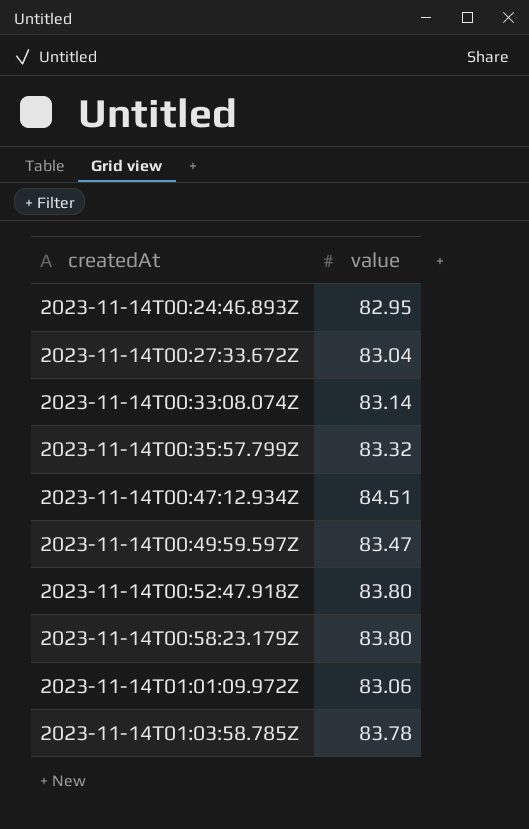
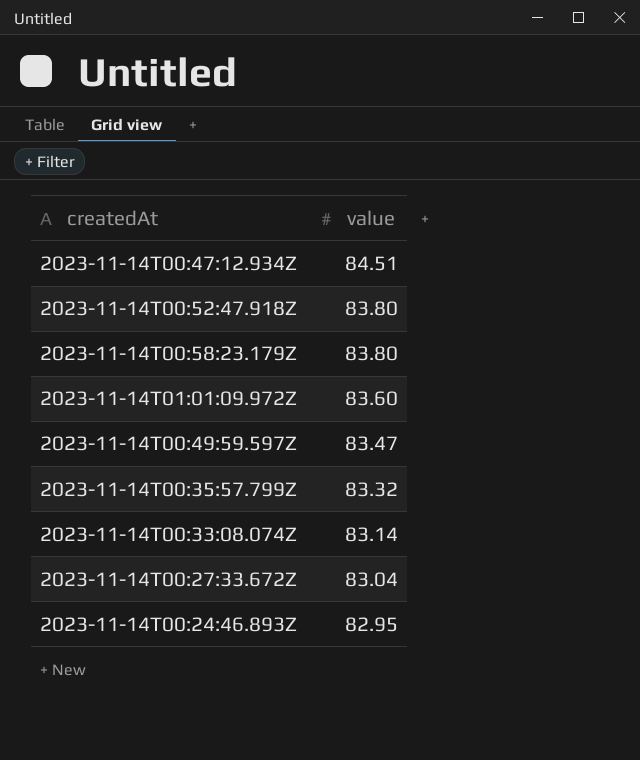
row order: createdAt ascending -> value descending
row 2023-11-14T01:03:58.785Z: 83.78 -> none
2023-11-14T01:01:09.972Z | value: 83.06 -> 83.60

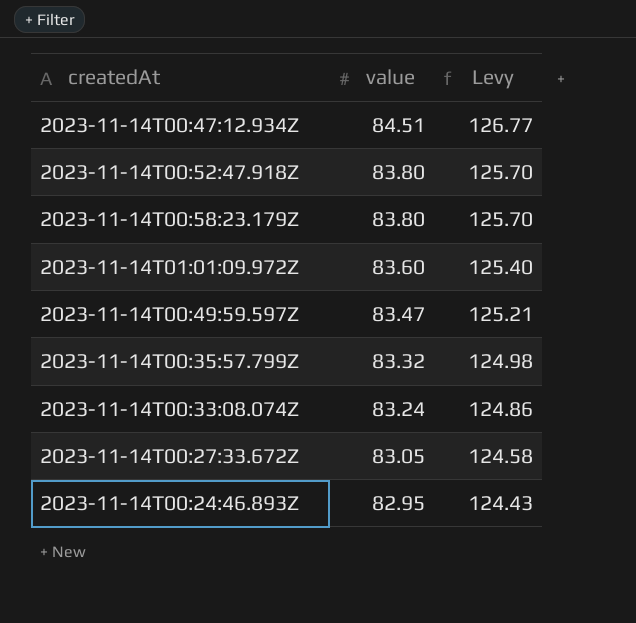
column Levy | formula: none -> [value] * 1.5
2023-11-14T00:33:08.074Z | value: 83.14 -> 83.24
2023-11-14T00:27:33.672Z | value: 83.04 -> 83.05

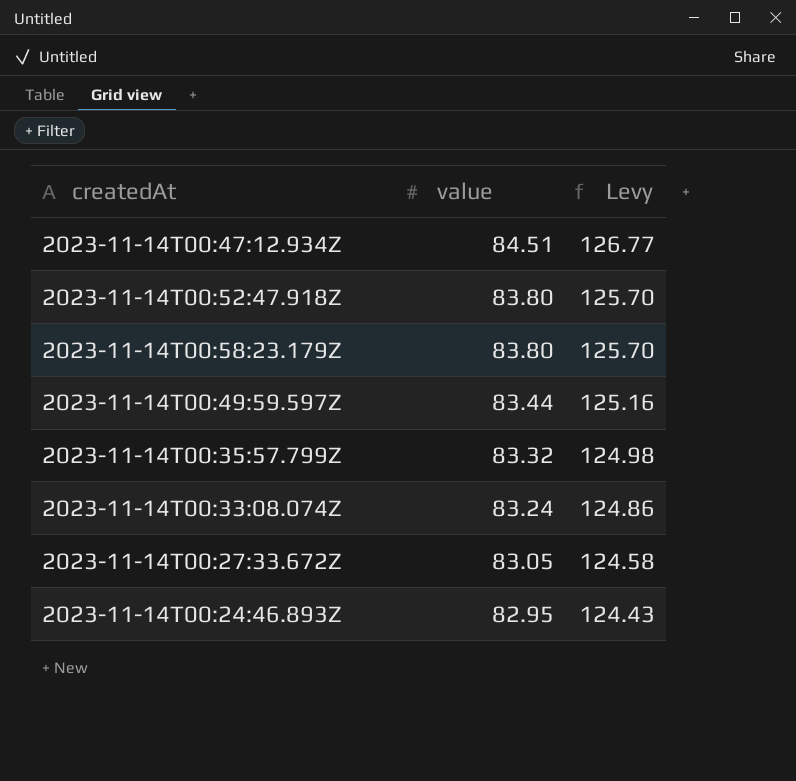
row 2023-11-14T01:01:09.972Z: 83.60 | 125.40 -> none
2023-11-14T00:49:59.597Z | value: 83.47 -> 83.44
2023-11-14T00:49:59.597Z | Levy: 125.21 -> 125.16

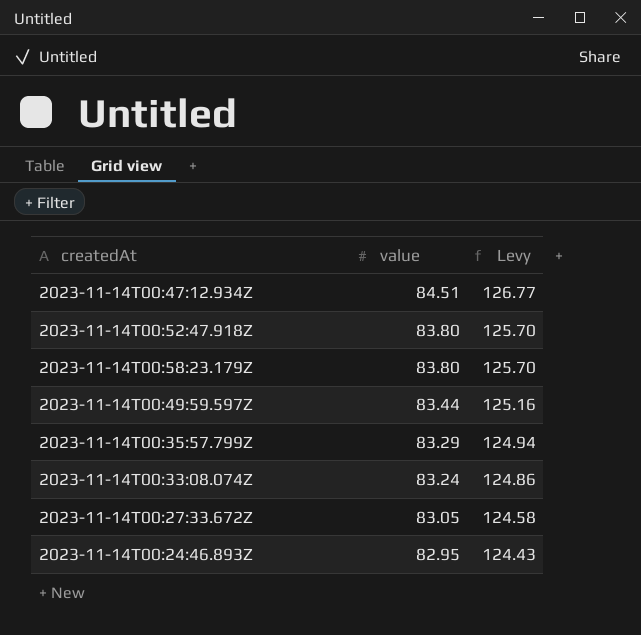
2023-11-14T00:35:57.799Z | value: 83.32 -> 83.29
2023-11-14T00:35:57.799Z | Levy: 124.98 -> 124.94

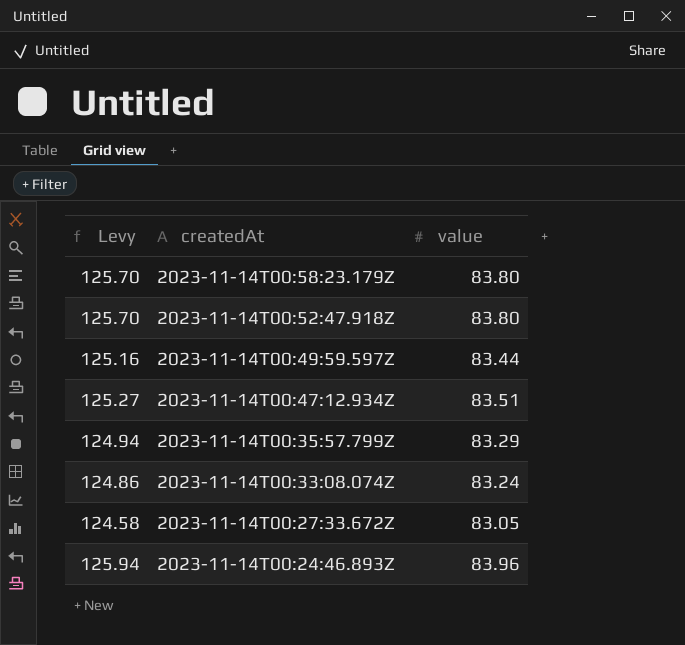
row order: value descending -> createdAt descending
column Levy | position: 3 -> 1
2023-11-14T00:47:12.934Z | Levy: 126.77 -> 125.27
2023-11-14T00:47:12.934Z | value: 84.51 -> 83.51
2023-11-14T00:24:46.893Z | Levy: 124.43 -> 125.94
2023-11-14T00:24:46.893Z | value: 82.95 -> 83.96

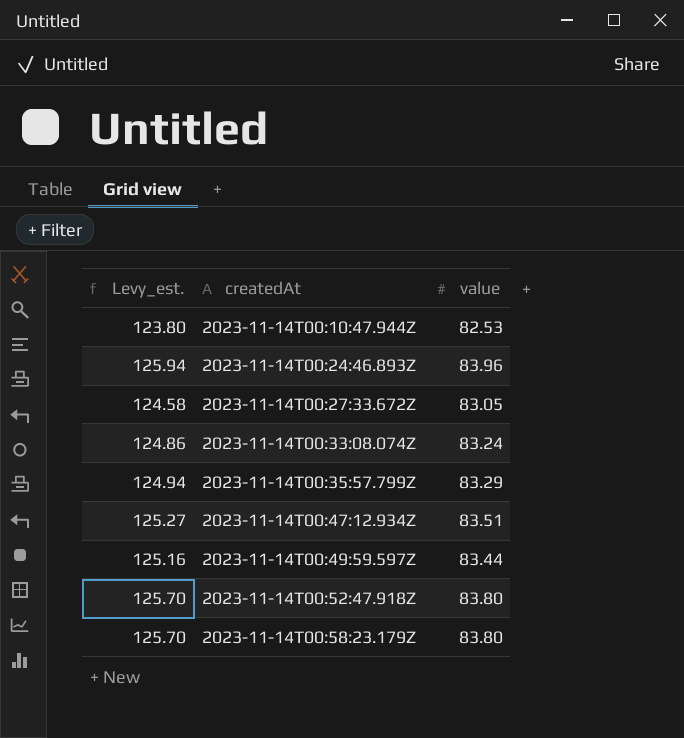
row order: createdAt descending -> createdAt ascending
column name: Levy -> Levy_est.
row 2023-11-14T00:10:47.944Z: none -> 123.80 | 82.53

